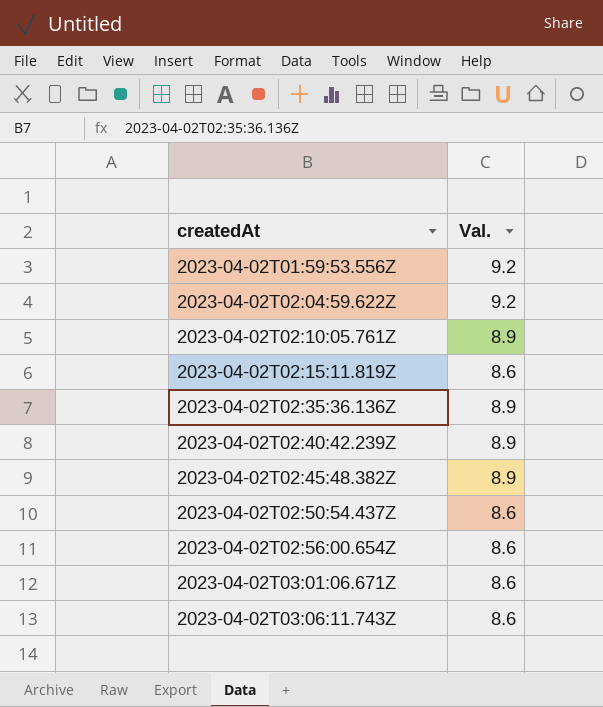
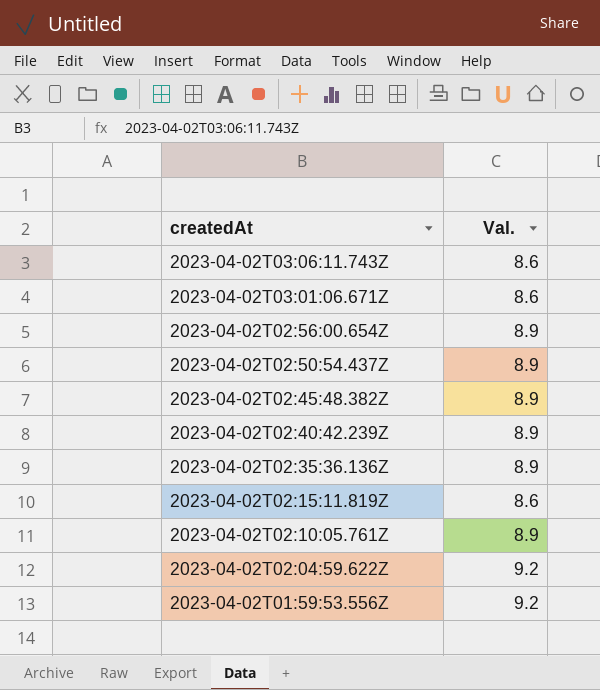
row order: createdAt ascending -> createdAt descending
2023-04-02T02:56:00.654Z | Val.: 8.6 -> 8.9
2023-04-02T02:50:54.437Z | Val.: 8.6 -> 8.9

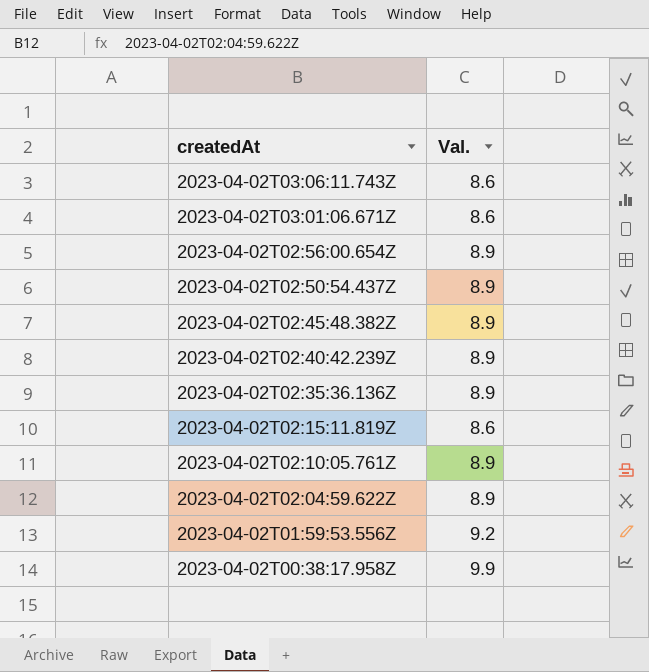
2023-04-02T02:04:59.622Z | Val.: 9.2 -> 8.9
row 2023-04-02T00:38:17.958Z: none -> 9.9

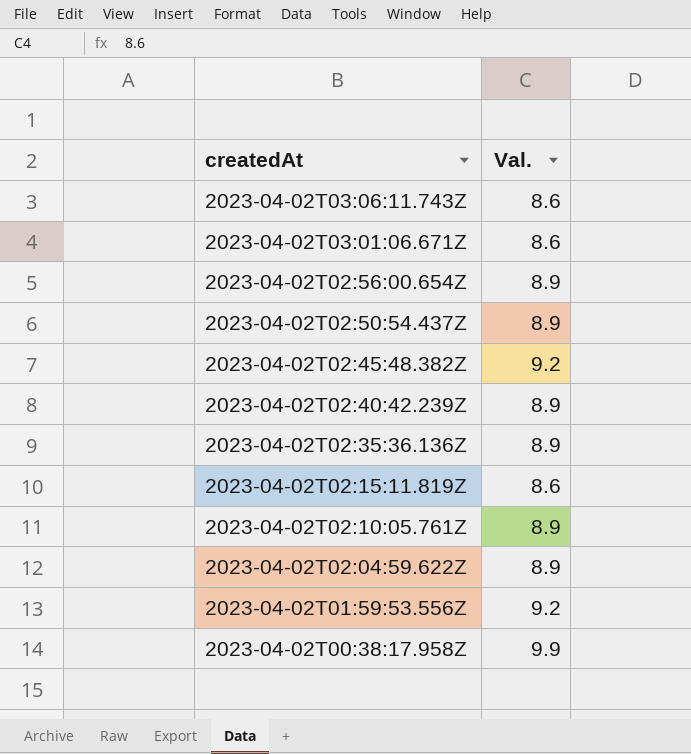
2023-04-02T02:45:48.382Z | Val.: 8.9 -> 9.2

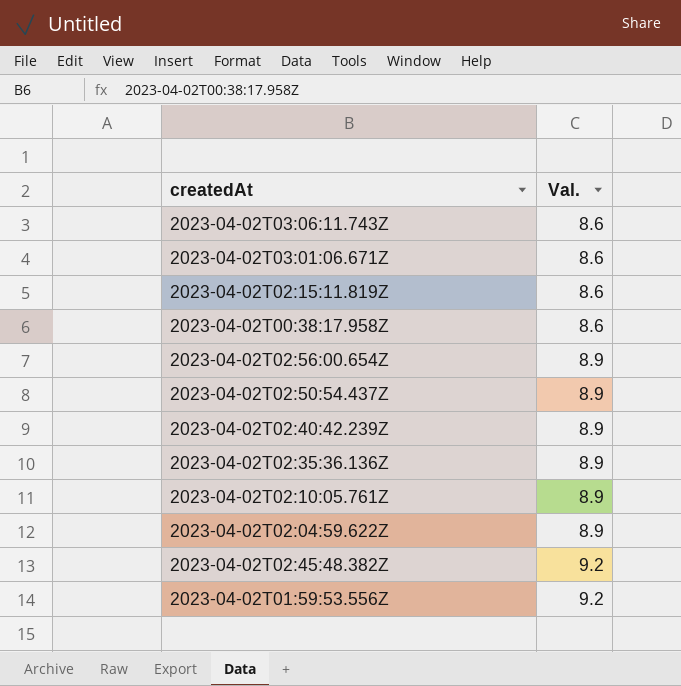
row order: createdAt descending -> Val. ascending
2023-04-02T00:38:17.958Z | Val.: 9.9 -> 8.6

